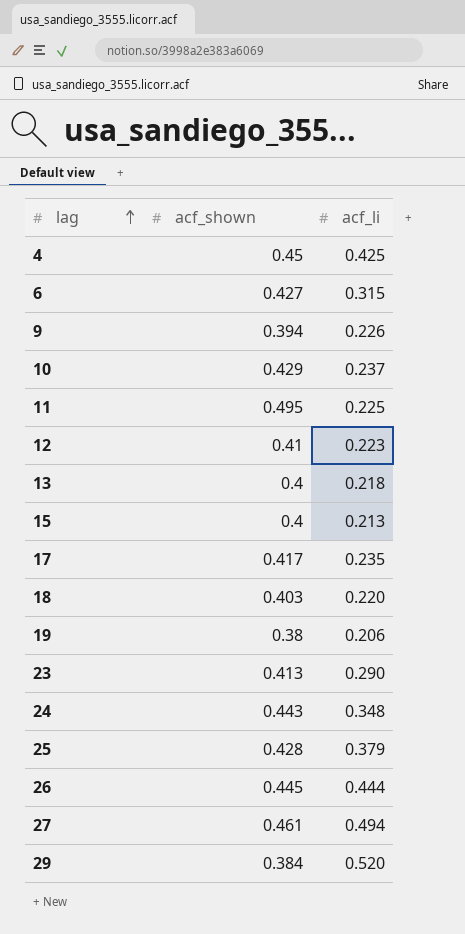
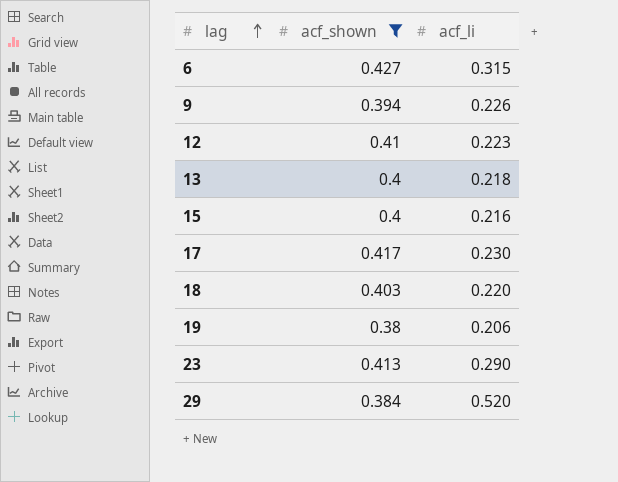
filter: none -> acf_shown <= 0.427
15 | acf_li: 0.213 -> 0.216
17 | acf_li: 0.235 -> 0.230

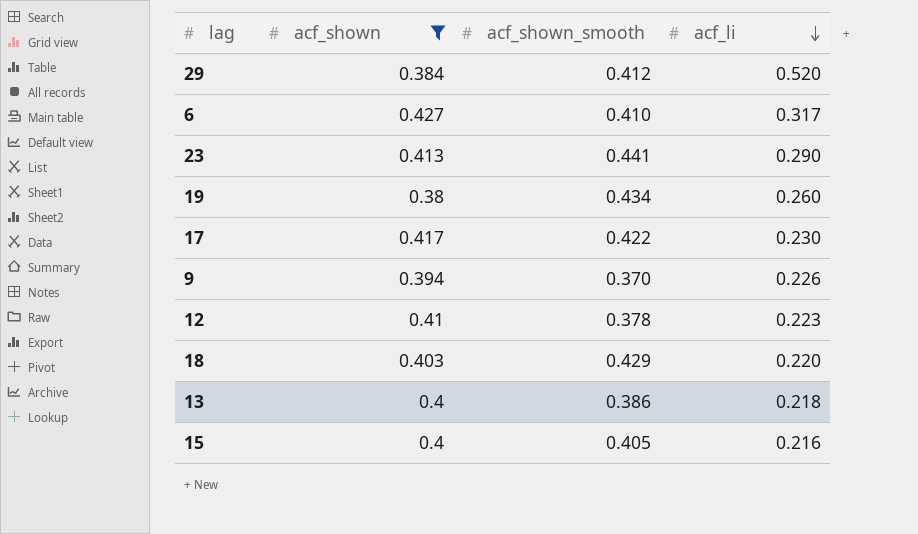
row order: lag ascending -> acf_li descending
column acf_shown_smooth | position: none -> 3
6 | acf_li: 0.315 -> 0.317
19 | acf_li: 0.206 -> 0.260

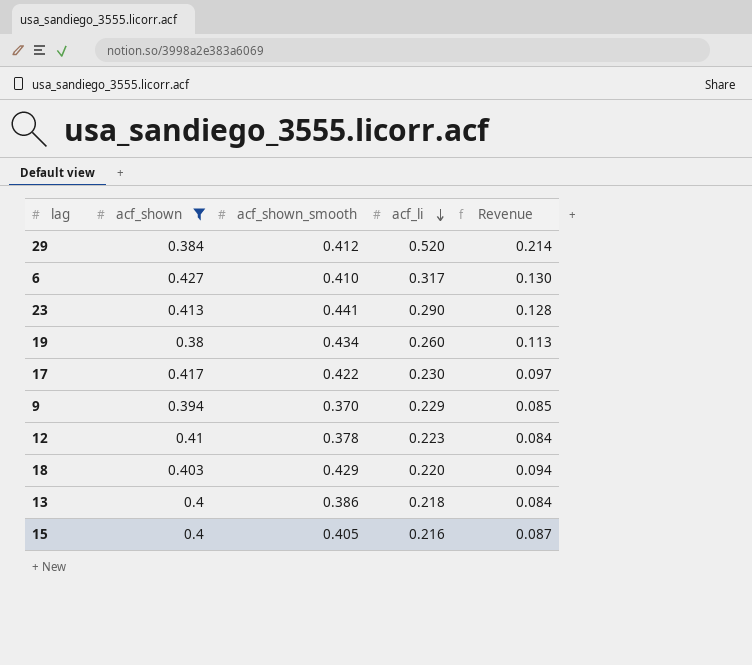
column Revenue | formula: none -> [acf_shown_smooth] * [acf_li]
9 | acf_li: 0.226 -> 0.229

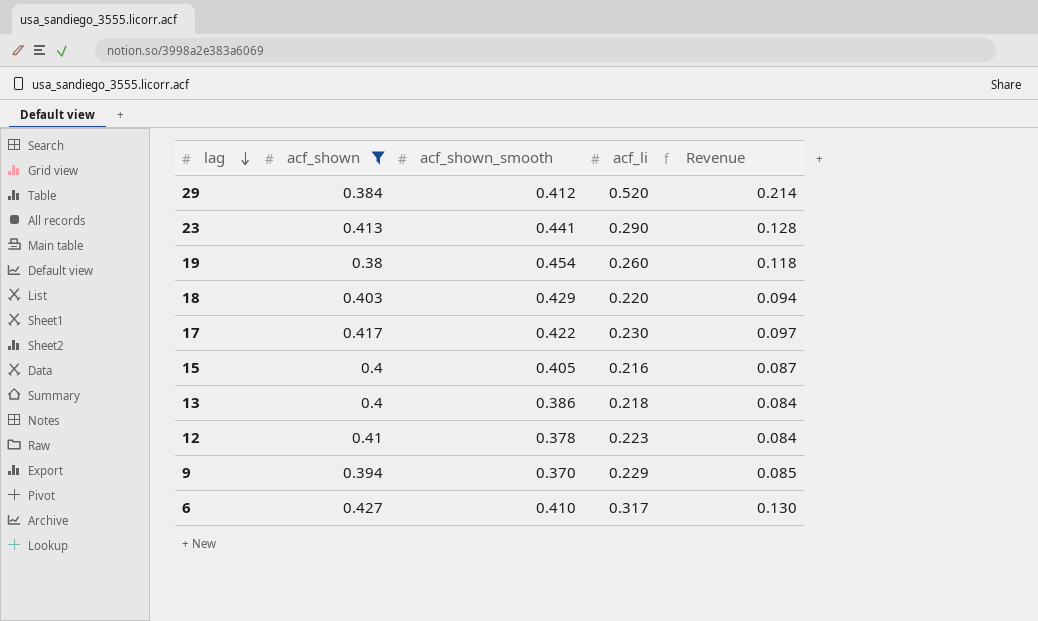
row order: acf_li descending -> lag descending
19 | acf_shown_smooth: 0.434 -> 0.454
19 | Revenue: 0.113 -> 0.118

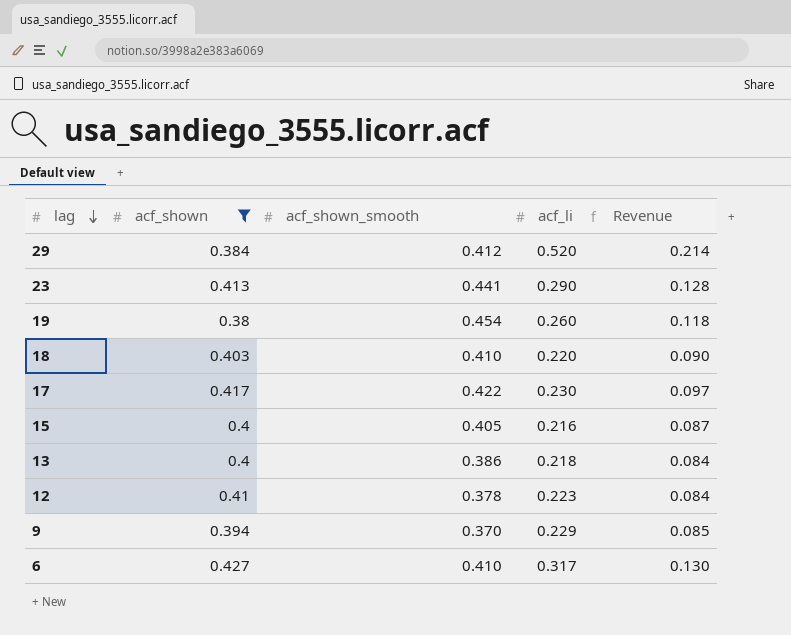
18 | acf_shown_smooth: 0.429 -> 0.410
18 | Revenue: 0.094 -> 0.090

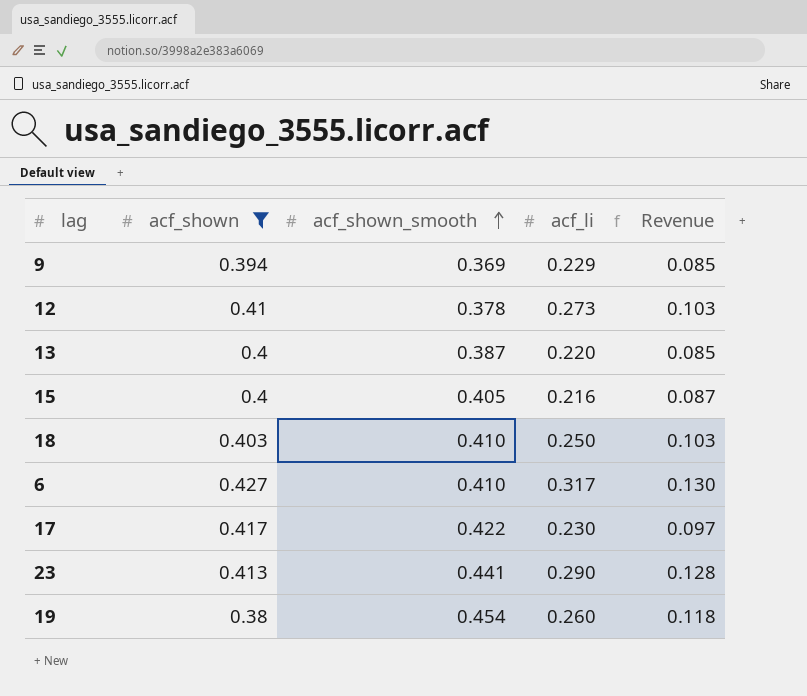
row order: lag descending -> acf_shown_smooth ascending
row 29: 0.384 | 0.412 | 0.520 | 0.214 -> none
9 | acf_shown_smooth: 0.370 -> 0.369
12 | acf_li: 0.223 -> 0.273
12 | Revenue: 0.084 -> 0.103
13 | acf_shown_smooth: 0.386 -> 0.387
13 | acf_li: 0.218 -> 0.220
13 | Revenue: 0.084 -> 0.085
18 | acf_li: 0.220 -> 0.250
18 | Revenue: 0.090 -> 0.103

